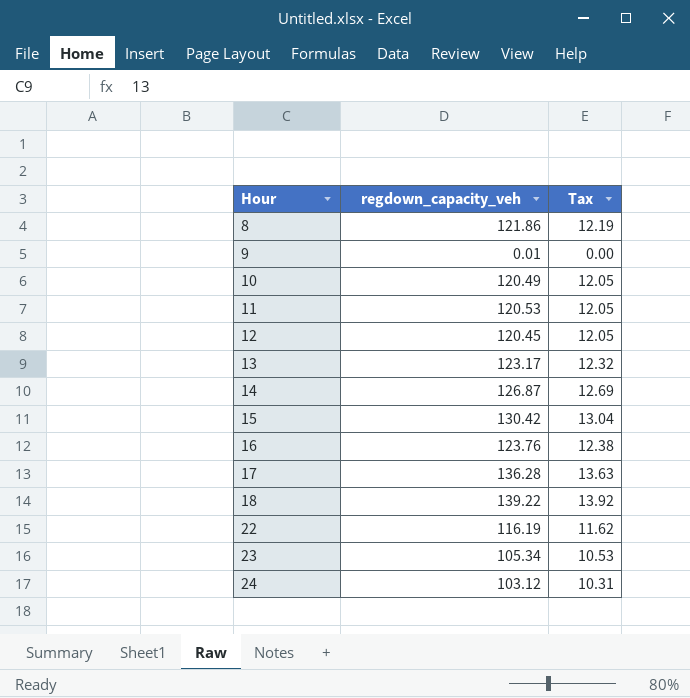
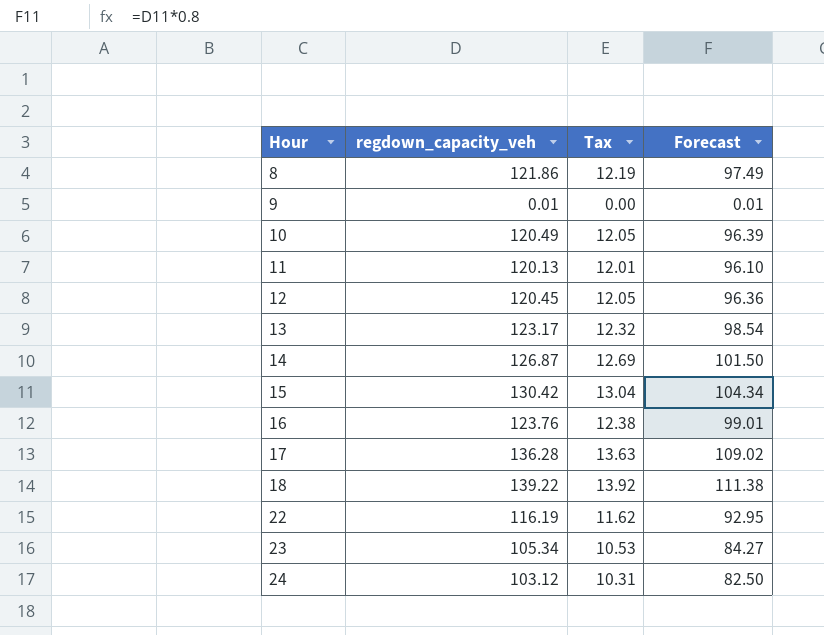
column Forecast | formula: none -> [regdown_capacity_veh] * 0.8
11 | regdown_capacity_veh: 120.53 -> 120.13
11 | Tax: 12.05 -> 12.01

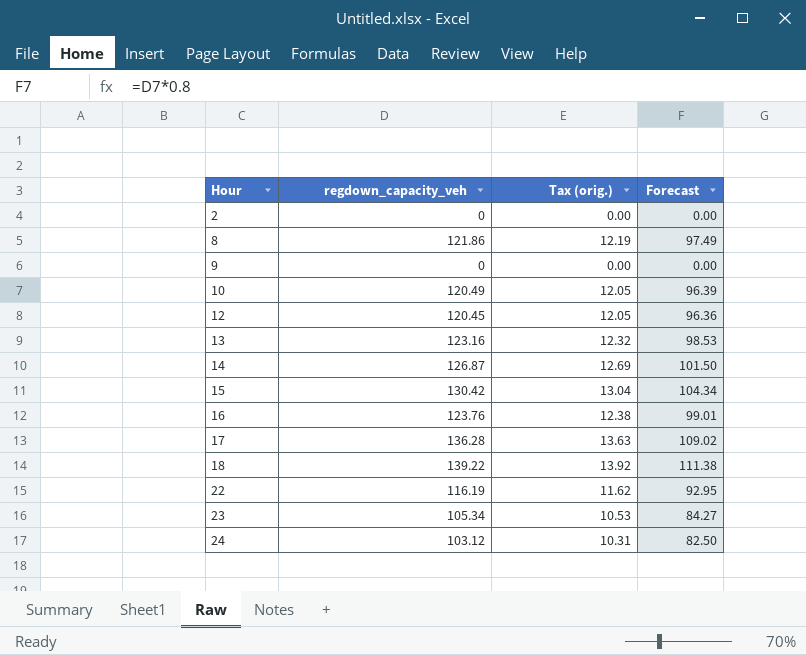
column name: Tax -> Tax (orig.)
row 11: 120.13 | 12.01 | 96.10 -> none
row 2: none -> 0 | 0.00 | 0.00
9 | regdown_capacity_veh: 0.01 -> 0
9 | Forecast: 0.01 -> 0.00
13 | regdown_capacity_veh: 123.17 -> 123.16
13 | Forecast: 98.54 -> 98.53

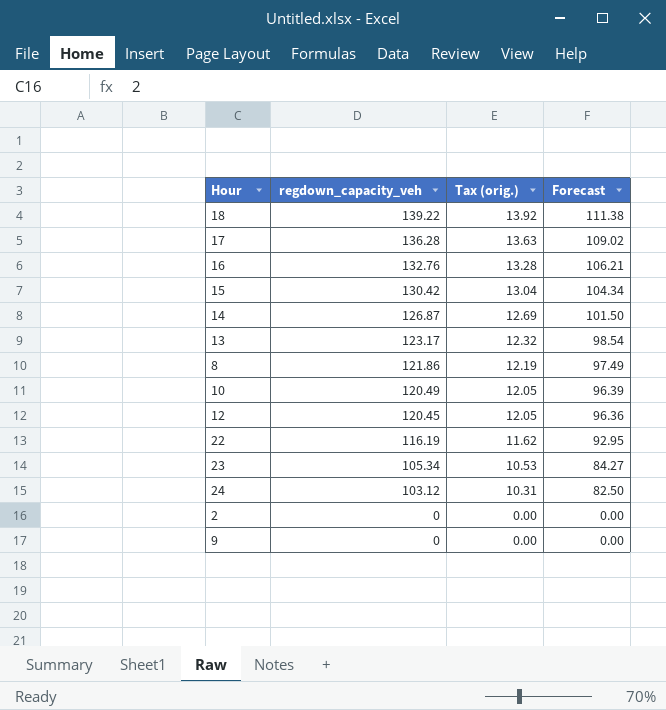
row order: Hour ascending -> regdown_capacity_veh descending
16 | regdown_capacity_veh: 123.76 -> 132.76
16 | Tax (orig.): 12.38 -> 13.28
16 | Forecast: 99.01 -> 106.21
13 | regdown_capacity_veh: 123.16 -> 123.17
13 | Forecast: 98.53 -> 98.54

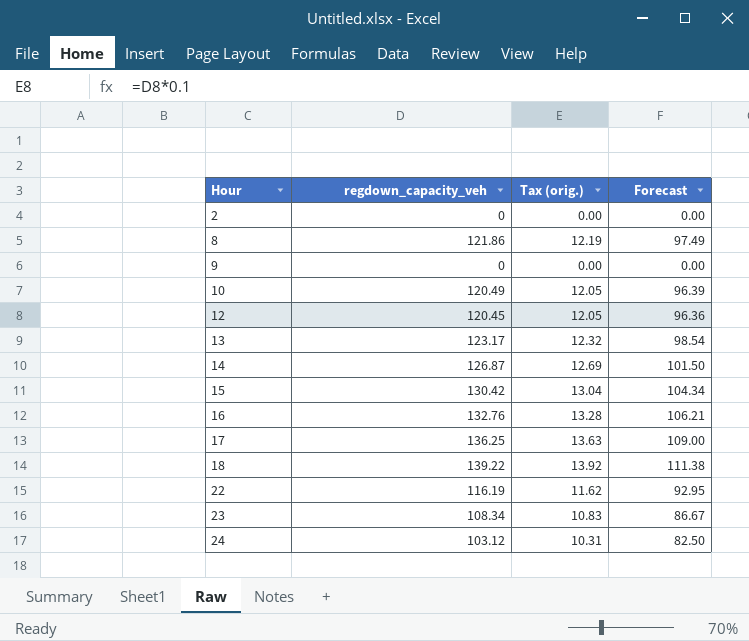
row order: regdown_capacity_veh descending -> Hour ascending
17 | regdown_capacity_veh: 136.28 -> 136.25
17 | Forecast: 109.02 -> 109.00
23 | regdown_capacity_veh: 105.34 -> 108.34
23 | Tax (orig.): 10.53 -> 10.83
23 | Forecast: 84.27 -> 86.67

